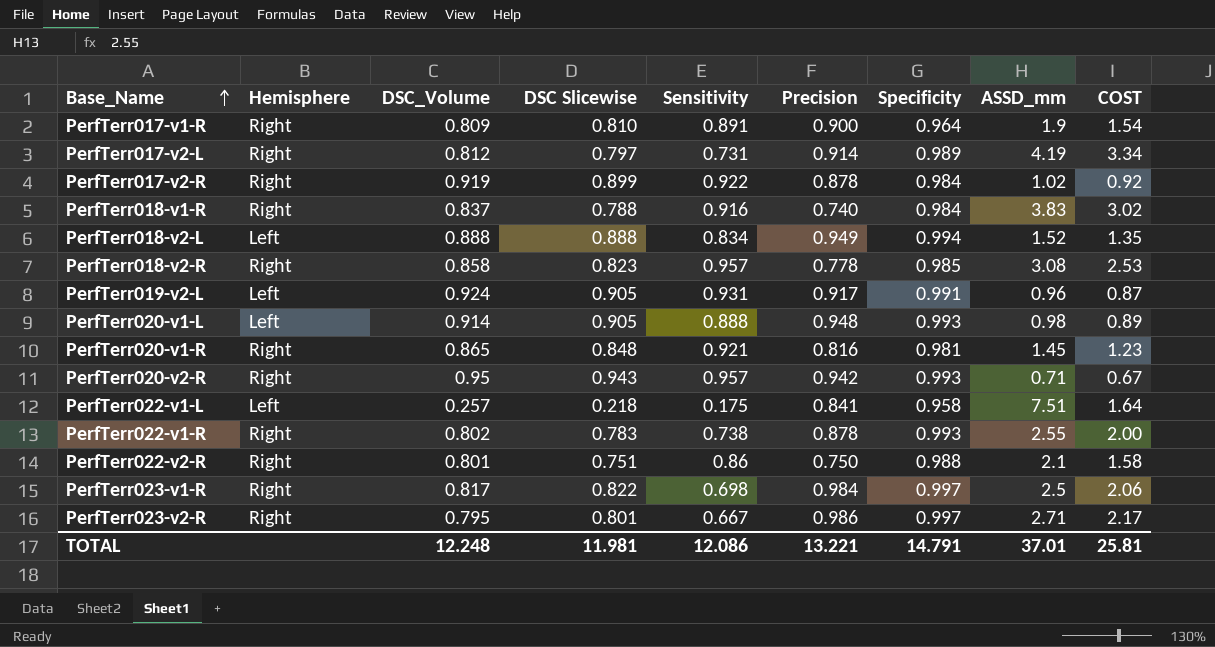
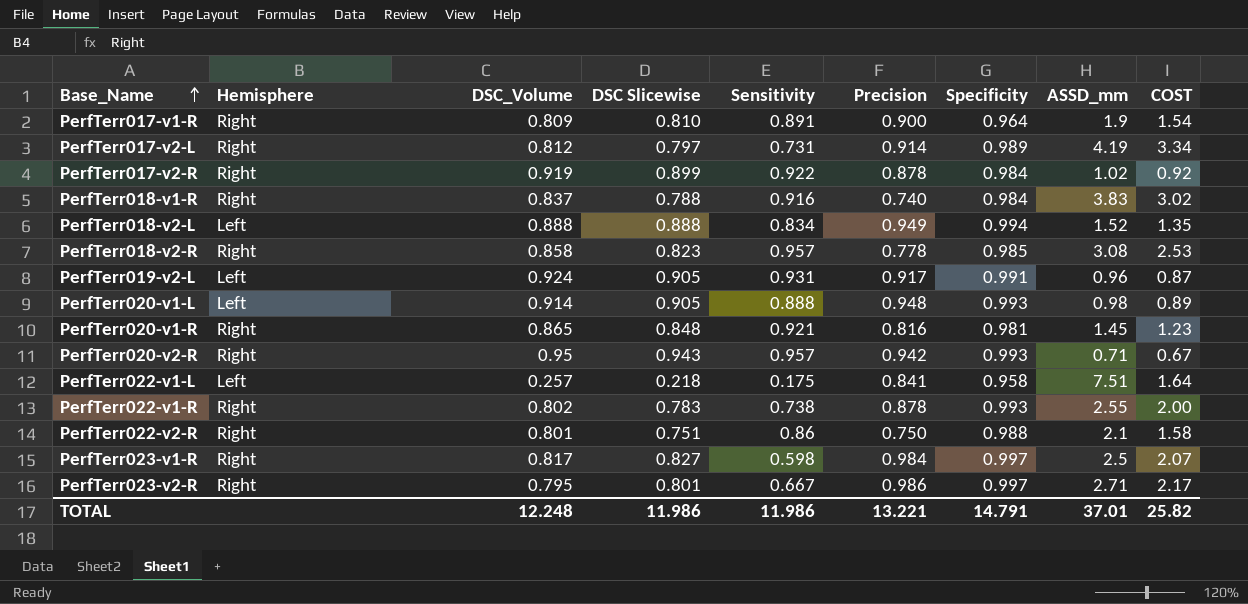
PerfTerr023-v1-R | DSC Slicewise: 0.822 -> 0.827
PerfTerr023-v1-R | Sensitivity: 0.698 -> 0.598
PerfTerr023-v1-R | COST: 2.06 -> 2.07
TOTAL | DSC Slicewise: 11.981 -> 11.986
TOTAL | Sensitivity: 12.086 -> 11.986
TOTAL | COST: 25.81 -> 25.82

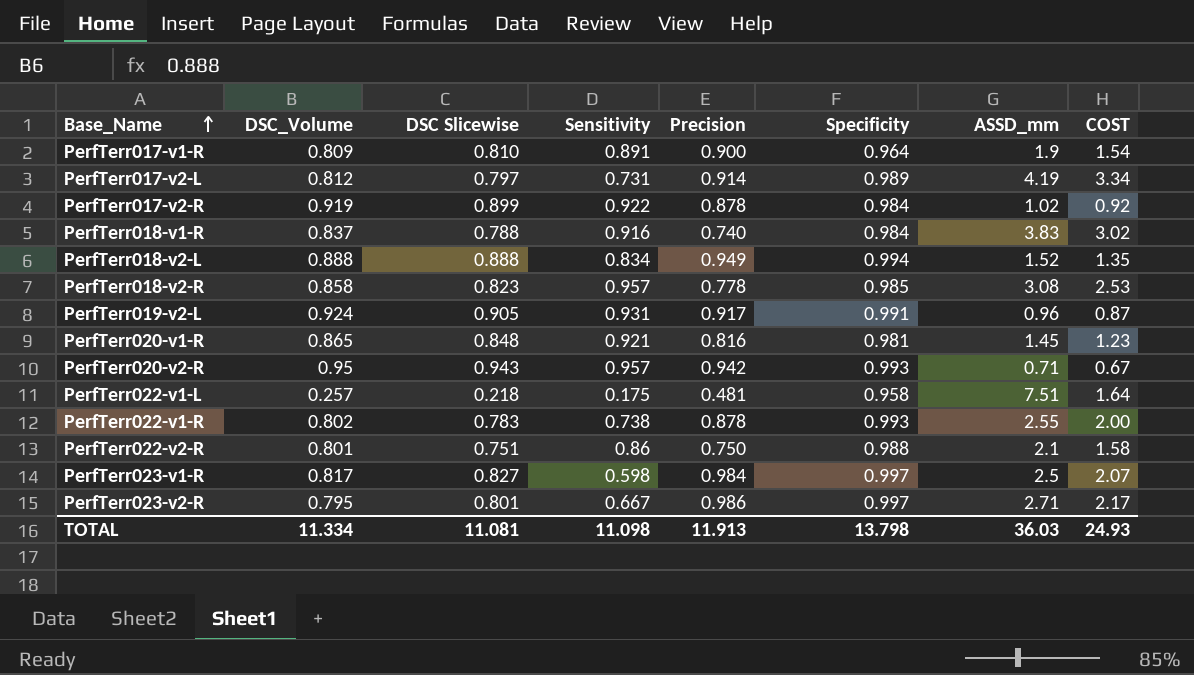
column Hemisphere | position: 2 -> none
row PerfTerr020-v1-L: Left | 0.914 | 0.905 | 0.888 | 0.948 | 0.993 | 0.98 | 0.89 -> none
PerfTerr022-v1-L | Precision: 0.841 -> 0.481
TOTAL | DSC_Volume: 12.248 -> 11.334
TOTAL | DSC Slicewise: 11.986 -> 11.081
TOTAL | Sensitivity: 11.986 -> 11.098
TOTAL | Precision: 13.221 -> 11.913
TOTAL | Specificity: 14.791 -> 13.798
TOTAL | ASSD_mm: 37.01 -> 36.03
TOTAL | COST: 25.82 -> 24.93

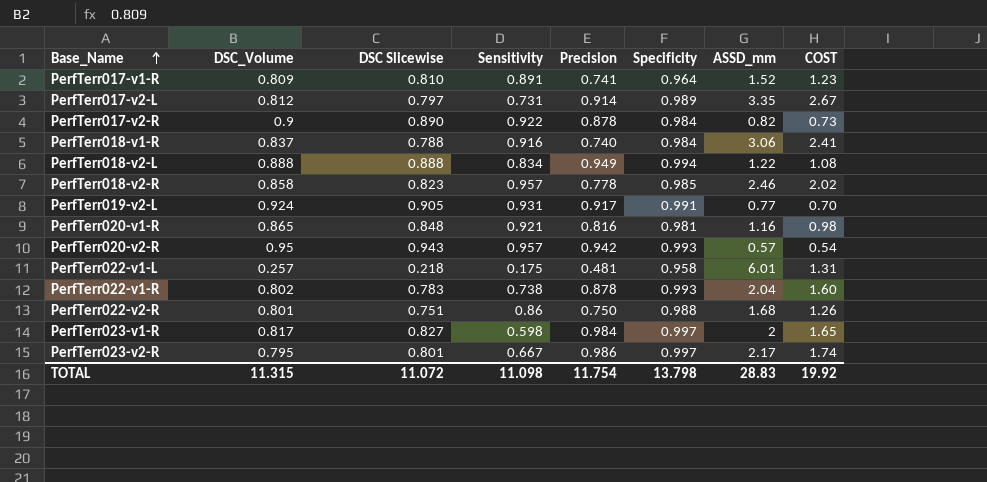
PerfTerr017-v1-R | Precision: 0.900 -> 0.741
PerfTerr017-v1-R | ASSD_mm: 1.9 -> 1.52
PerfTerr017-v1-R | COST: 1.54 -> 1.23
PerfTerr017-v2-L | ASSD_mm: 4.19 -> 3.35
PerfTerr017-v2-L | COST: 3.34 -> 2.67
PerfTerr017-v2-R | DSC_Volume: 0.919 -> 0.9
PerfTerr017-v2-R | DSC Slicewise: 0.899 -> 0.890
PerfTerr017-v2-R | ASSD_mm: 1.02 -> 0.82
PerfTerr017-v2-R | COST: 0.92 -> 0.73
PerfTerr018-v1-R | ASSD_mm: 3.83 -> 3.06
PerfTerr018-v1-R | COST: 3.02 -> 2.41
PerfTerr018-v2-L | ASSD_mm: 1.52 -> 1.22
PerfTerr018-v2-L | COST: 1.35 -> 1.08
PerfTerr018-v2-R | ASSD_mm: 3.08 -> 2.46
PerfTerr018-v2-R | COST: 2.53 -> 2.02
PerfTerr019-v2-L | ASSD_mm: 0.96 -> 0.77
PerfTerr019-v2-L | COST: 0.87 -> 0.70
PerfTerr020-v1-R | ASSD_mm: 1.45 -> 1.16
PerfTerr020-v1-R | COST: 1.23 -> 0.98
PerfTerr020-v2-R | ASSD_mm: 0.71 -> 0.57
PerfTerr020-v2-R | COST: 0.67 -> 0.54
PerfTerr022-v1-L | ASSD_mm: 7.51 -> 6.01
PerfTerr022-v1-L | COST: 1.64 -> 1.31
PerfTerr022-v1-R | ASSD_mm: 2.55 -> 2.04
PerfTerr022-v1-R | COST: 2.00 -> 1.60
PerfTerr022-v2-R | ASSD_mm: 2.1 -> 1.68
PerfTerr022-v2-R | COST: 1.58 -> 1.26
PerfTerr023-v1-R | ASSD_mm: 2.5 -> 2
PerfTerr023-v1-R | COST: 2.07 -> 1.65
PerfTerr023-v2-R | ASSD_mm: 2.71 -> 2.17
PerfTerr023-v2-R | COST: 2.17 -> 1.74
TOTAL | DSC_Volume: 11.334 -> 11.315
TOTAL | DSC Slicewise: 11.081 -> 11.072
TOTAL | Precision: 11.913 -> 11.754
TOTAL | ASSD_mm: 36.03 -> 28.83
TOTAL | COST: 24.93 -> 19.92

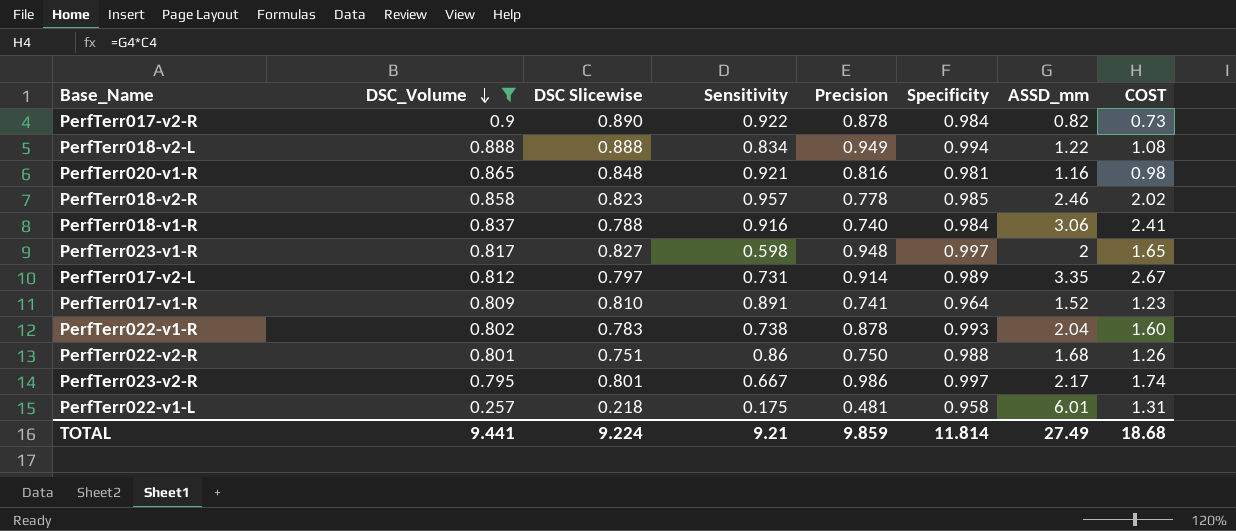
filter: none -> DSC_Volume <= 0.9
row order: Base_Name ascending -> DSC_Volume descending
PerfTerr023-v1-R | Precision: 0.984 -> 0.948
TOTAL | DSC_Volume: 11.315 -> 9.441
TOTAL | DSC Slicewise: 11.072 -> 9.224
TOTAL | Sensitivity: 11.098 -> 9.21
TOTAL | Precision: 11.754 -> 9.859
TOTAL | Specificity: 13.798 -> 11.814
TOTAL | ASSD_mm: 28.83 -> 27.49
TOTAL | COST: 19.92 -> 18.68

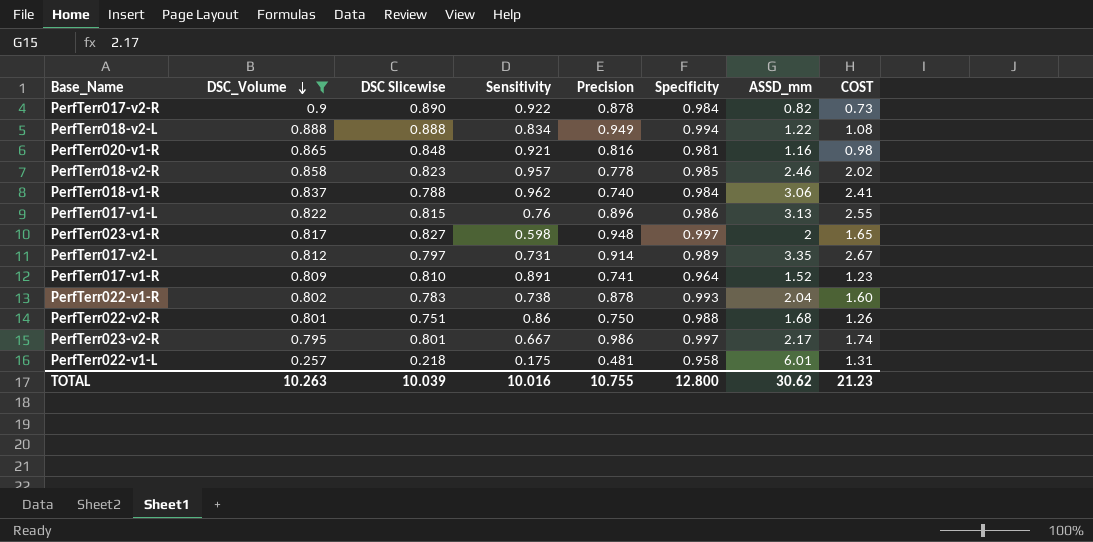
PerfTerr018-v1-R | Sensitivity: 0.916 -> 0.962
row PerfTerr017-v1-L: none -> 0.822 | 0.815 | 0.76 | 0.896 | 0.986 | 3.13 | 2.55
TOTAL | DSC_Volume: 9.441 -> 10.263
TOTAL | DSC Slicewise: 9.224 -> 10.039
TOTAL | Sensitivity: 9.21 -> 10.016
TOTAL | Precision: 9.859 -> 10.755
TOTAL | Specificity: 11.814 -> 12.800
TOTAL | ASSD_mm: 27.49 -> 30.62
TOTAL | COST: 18.68 -> 21.23

